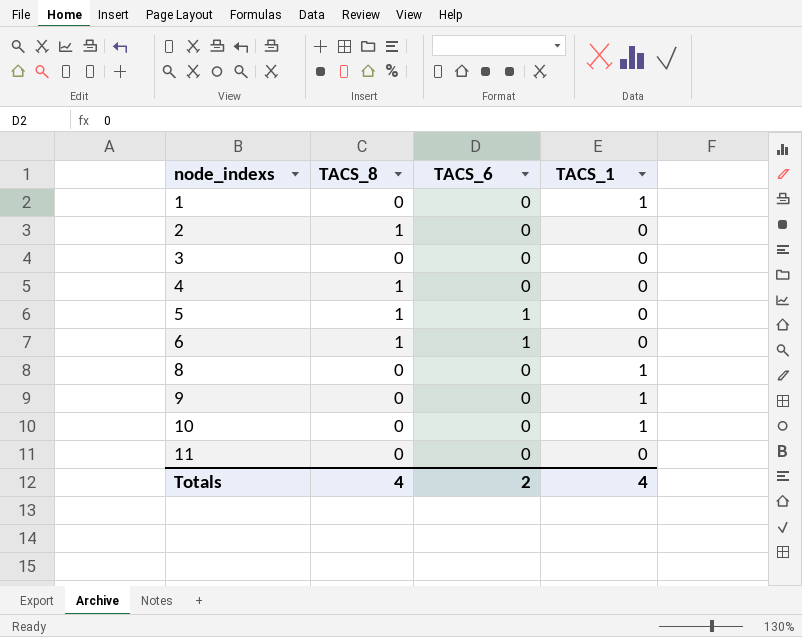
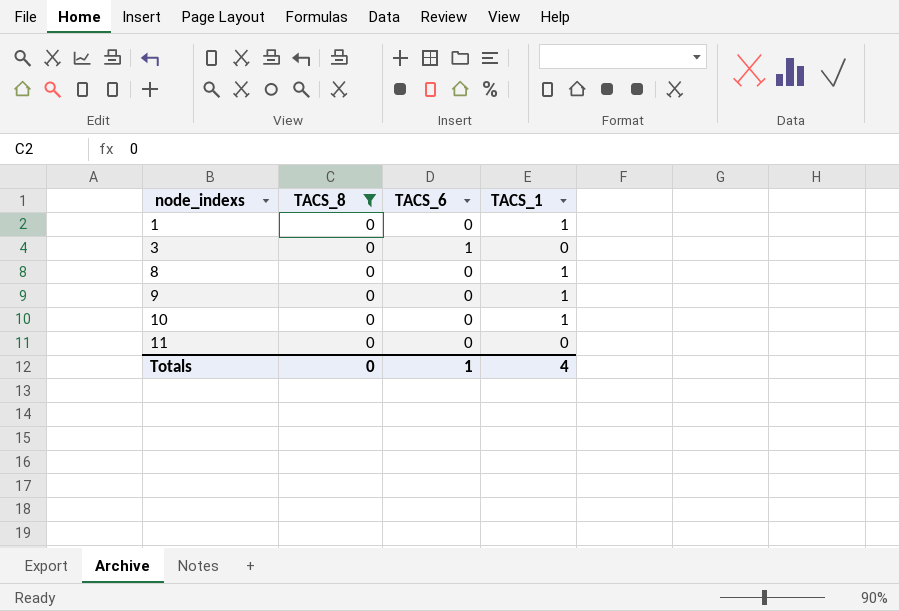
filter: none -> TACS_8 = 0
3 | TACS_6: 0 -> 1
Totals | TACS_8: 4 -> 0
Totals | TACS_6: 2 -> 1

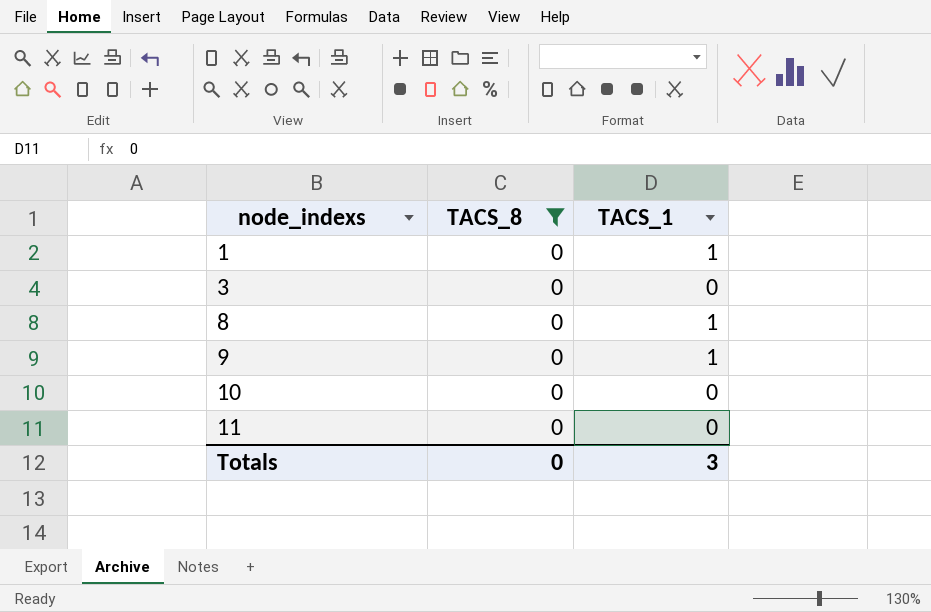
column TACS_6 | position: 3 -> none
10 | TACS_1: 1 -> 0
Totals | TACS_1: 4 -> 3

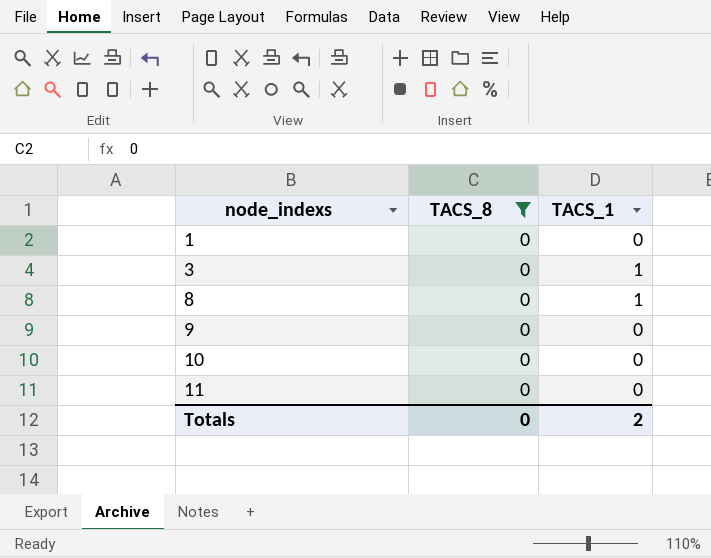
1 | TACS_1: 1 -> 0
3 | TACS_1: 0 -> 1
9 | TACS_1: 1 -> 0
Totals | TACS_1: 3 -> 2

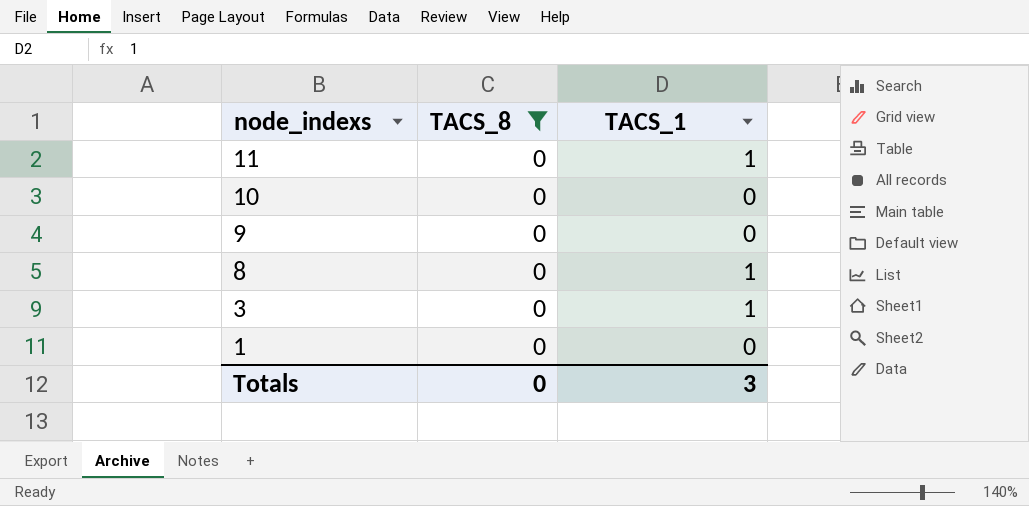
row order: node_indexs ascending -> node_indexs descending
11 | TACS_1: 0 -> 1
Totals | TACS_1: 2 -> 3

